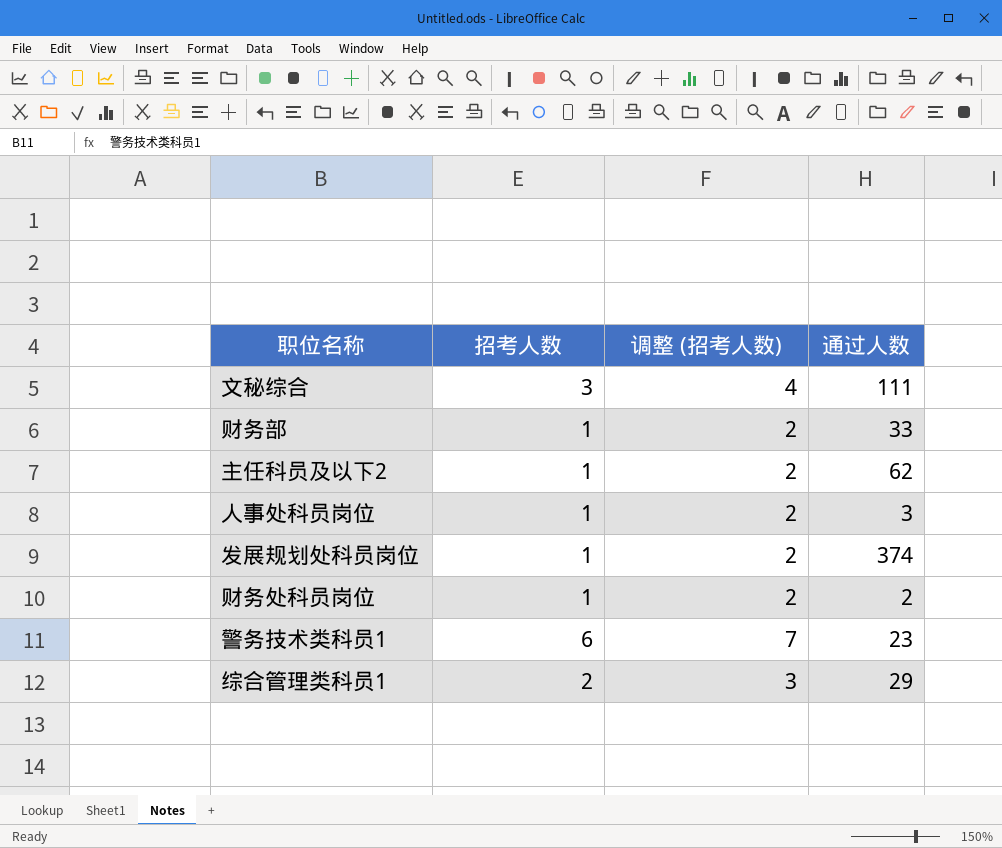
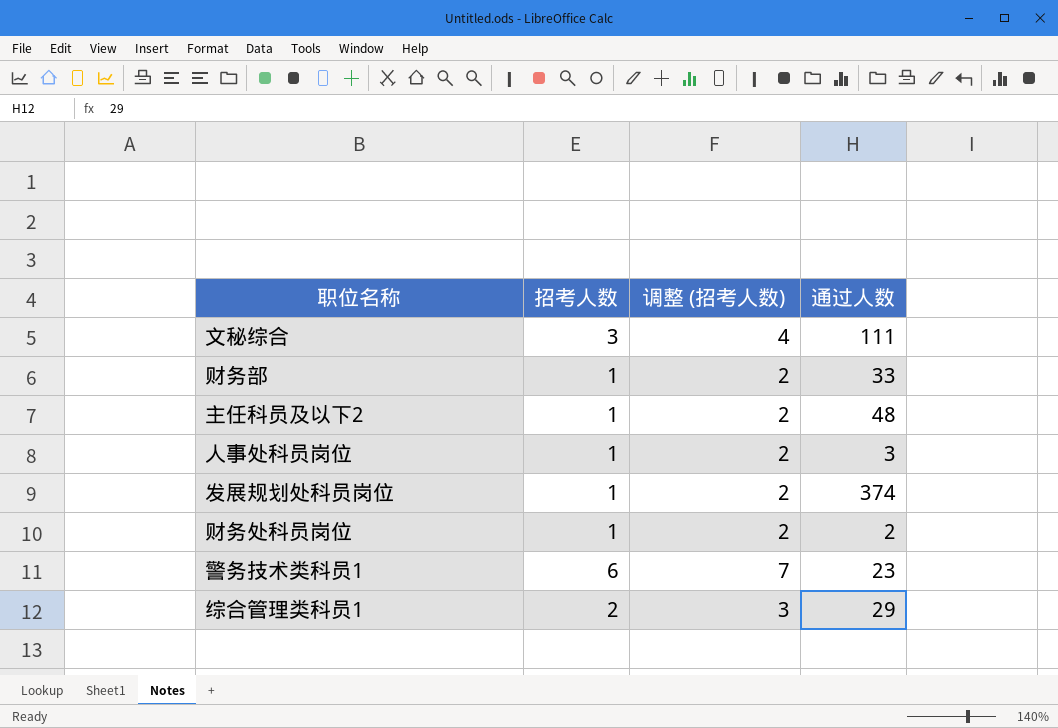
主任科员及以下2 | 通过人数: 62 -> 48

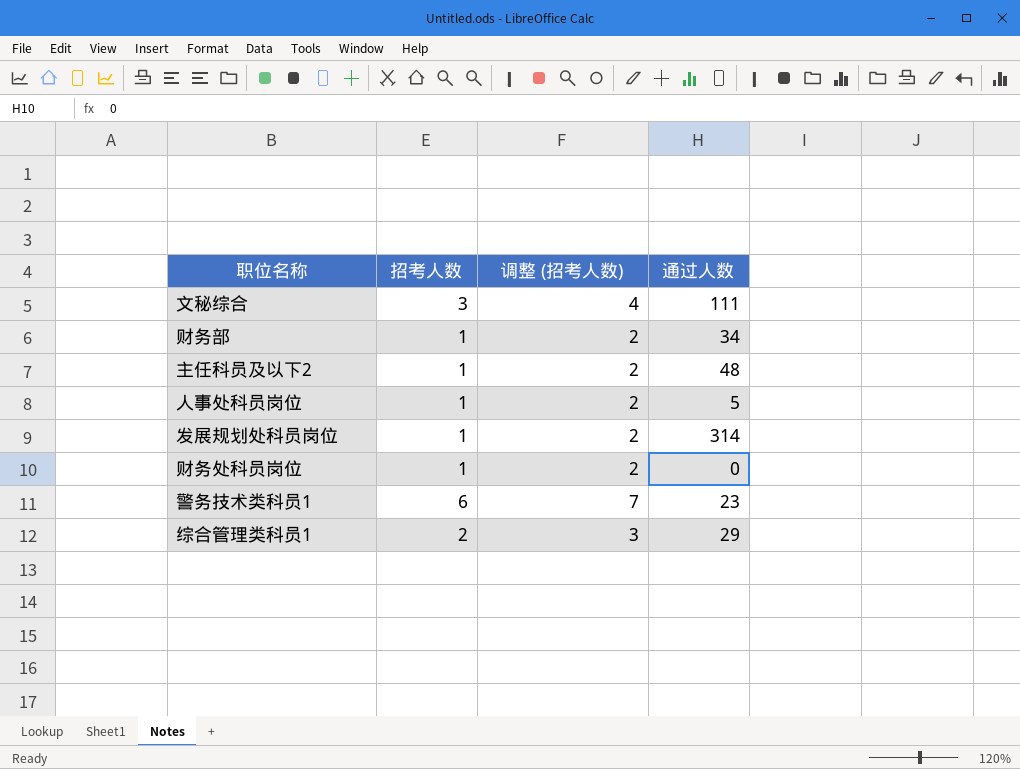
财务部 | 通过人数: 33 -> 34
人事处科员岗位 | 通过人数: 3 -> 5
发展规划处科员岗位 | 通过人数: 374 -> 314
财务处科员岗位 | 通过人数: 2 -> 0

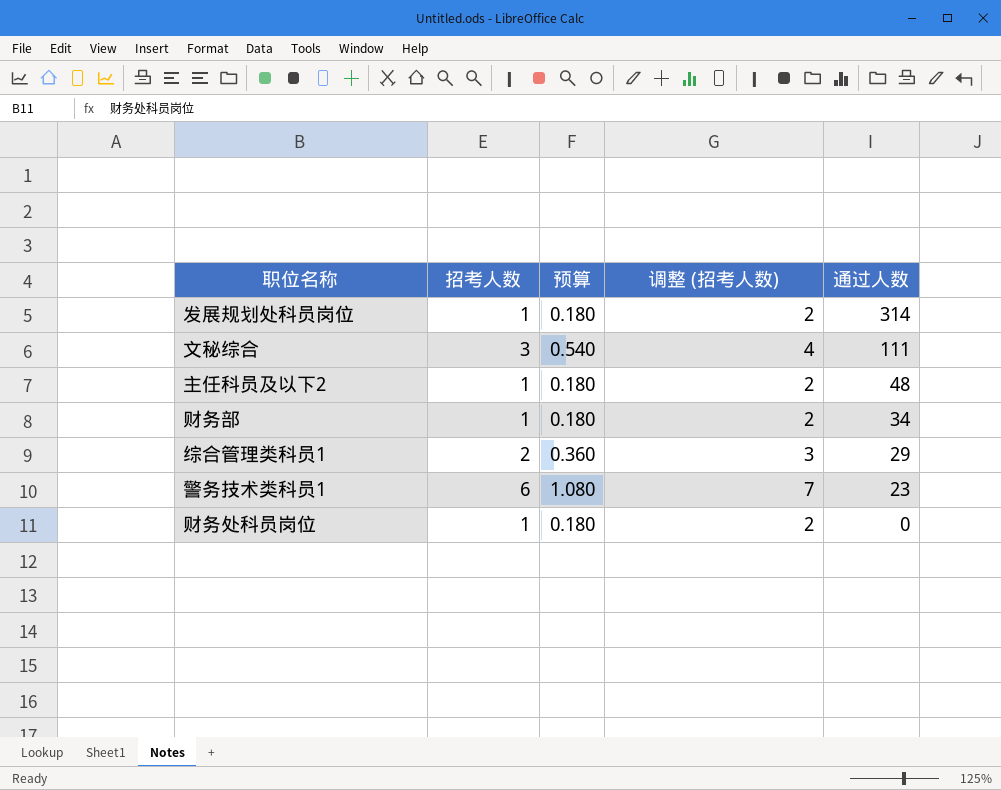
row order: none -> 通过人数 descending
column 预算 | formula: none -> [招考人数] * 0.18
row 人事处科员岗位: 1 | 2 | 5 -> none

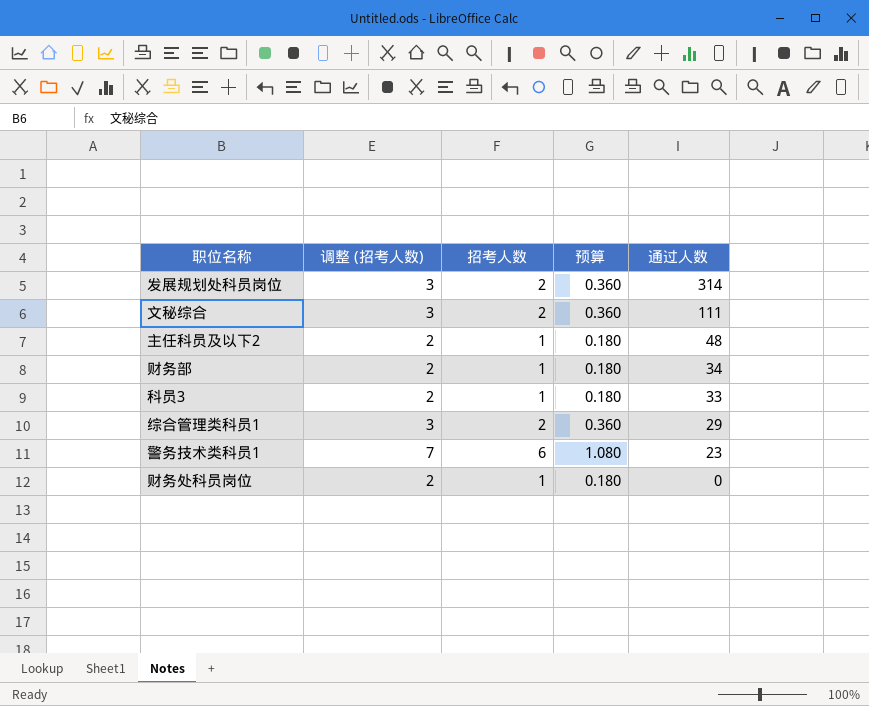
column 调整 (招考人数) | position: 4 -> 2
发展规划处科员岗位 | 调整 (招考人数): 2 -> 3
发展规划处科员岗位 | 招考人数: 1 -> 2
发展规划处科员岗位 | 预算: 0.180 -> 0.360
文秘综合 | 调整 (招考人数): 4 -> 3
文秘综合 | 招考人数: 3 -> 2
文秘综合 | 预算: 0.540 -> 0.360
row 科员3: none -> 2 | 1 | 0.180 | 33

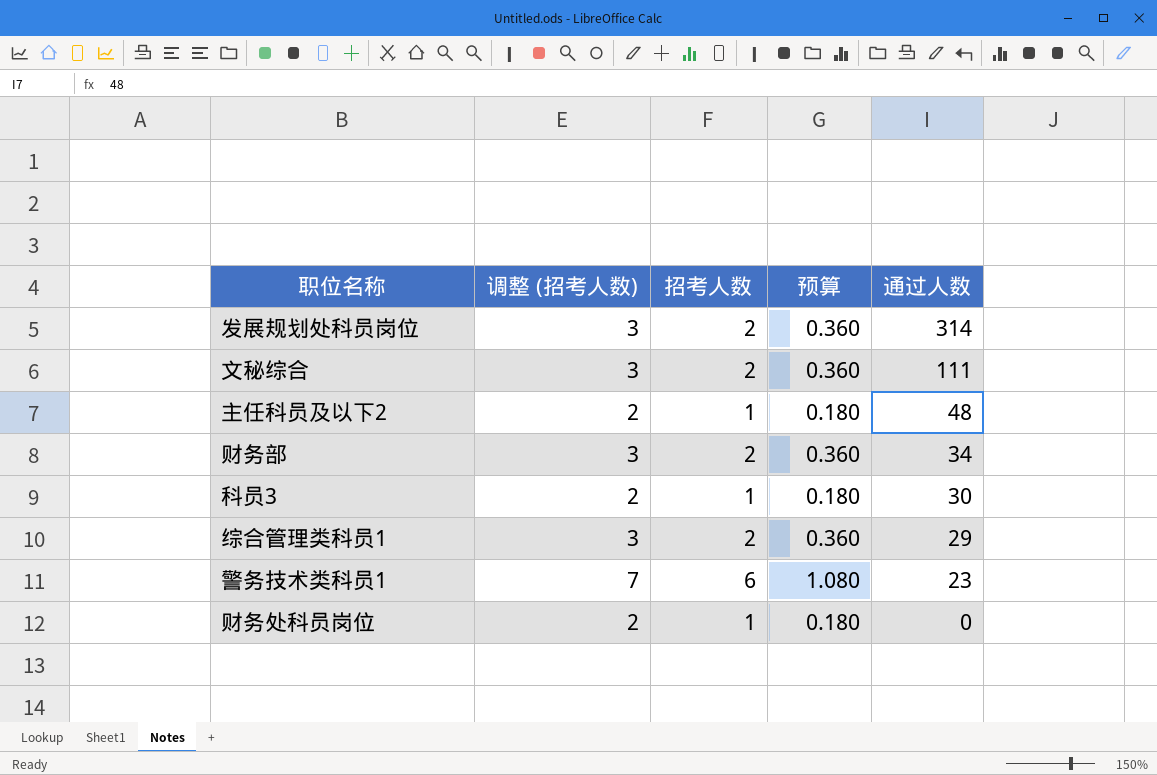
财务部 | 调整 (招考人数): 2 -> 3
财务部 | 招考人数: 1 -> 2
财务部 | 预算: 0.180 -> 0.360
科员3 | 通过人数: 33 -> 30

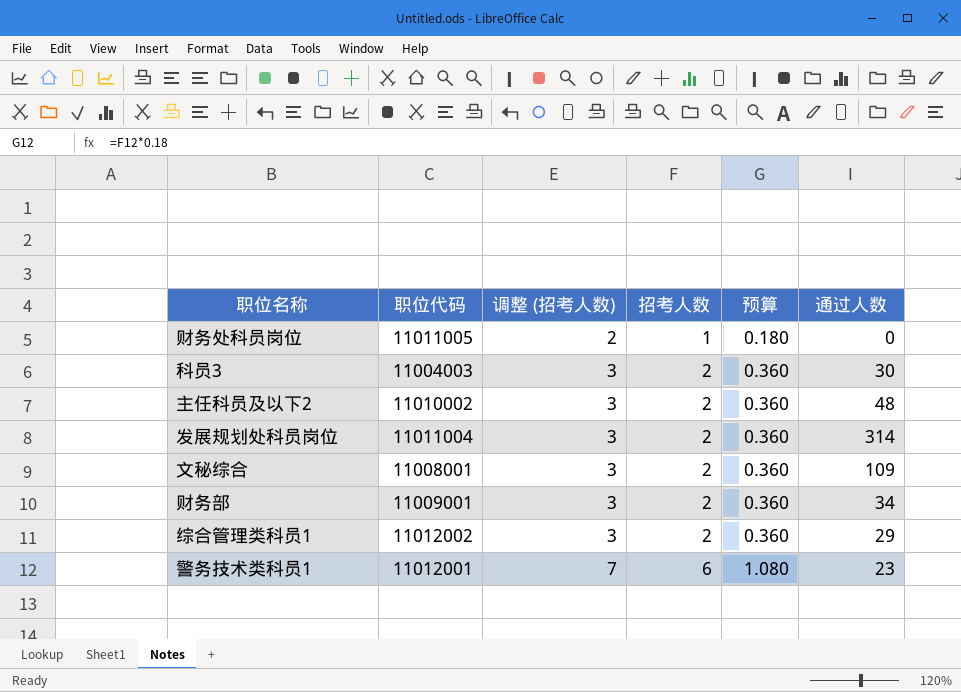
row order: 通过人数 descending -> 调整 (招考人数) ascending
column 职位代码 | position: none -> 2
科员3 | 调整 (招考人数): 2 -> 3
科员3 | 招考人数: 1 -> 2
科员3 | 预算: 0.180 -> 0.360
主任科员及以下2 | 调整 (招考人数): 2 -> 3
主任科员及以下2 | 招考人数: 1 -> 2
主任科员及以下2 | 预算: 0.180 -> 0.360
文秘综合 | 通过人数: 111 -> 109

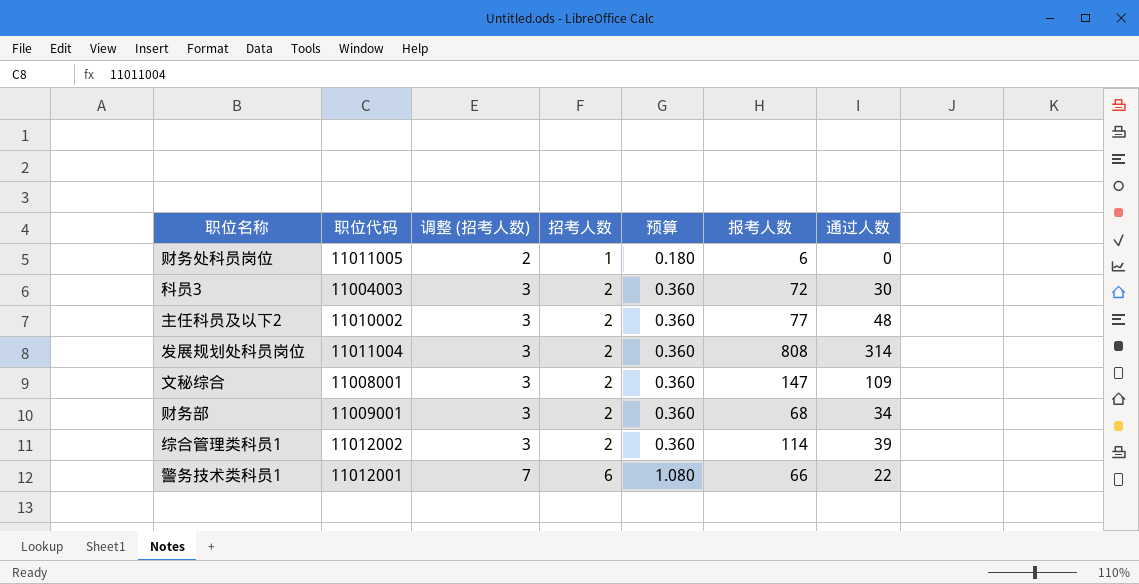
column 报考人数 | position: none -> 6
综合管理类科员1 | 通过人数: 29 -> 39
警务技术类科员1 | 通过人数: 23 -> 22

